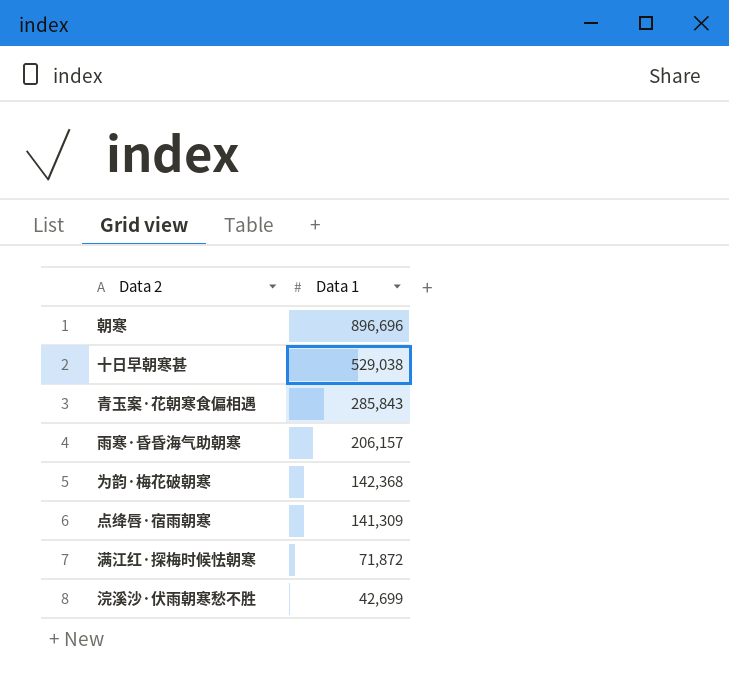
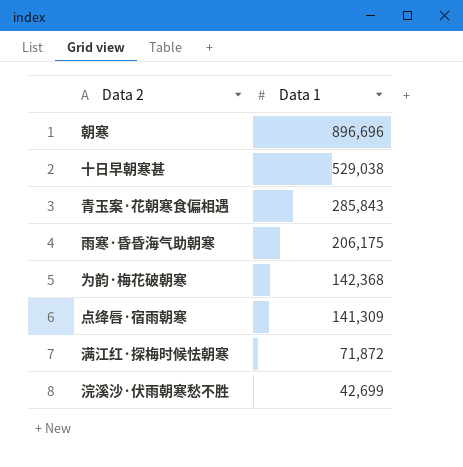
雨寒·昏昏海气助朝寒 | Data 1: 206,157 -> 206,175

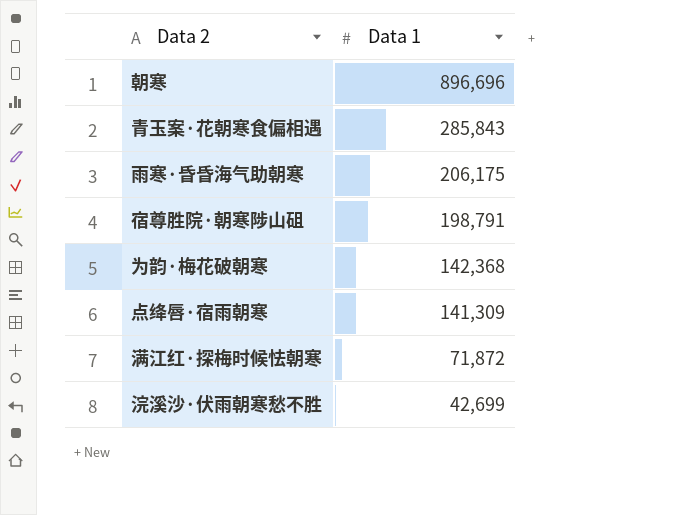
row 十日早朝寒甚: 529,038 -> none
row 宿尊胜院·朝寒陟山砠: none -> 198,791

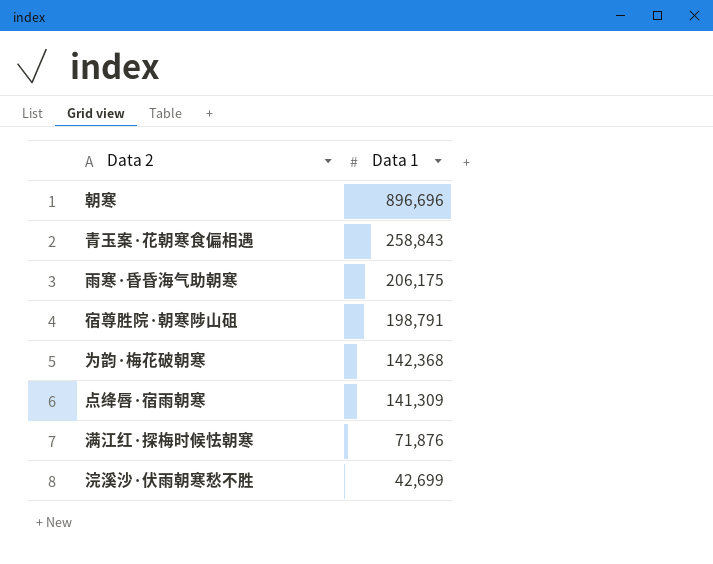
青玉案·花朝寒食偏相遇 | Data 1: 285,843 -> 258,843
满江红·探梅时候怯朝寒 | Data 1: 71,872 -> 71,876

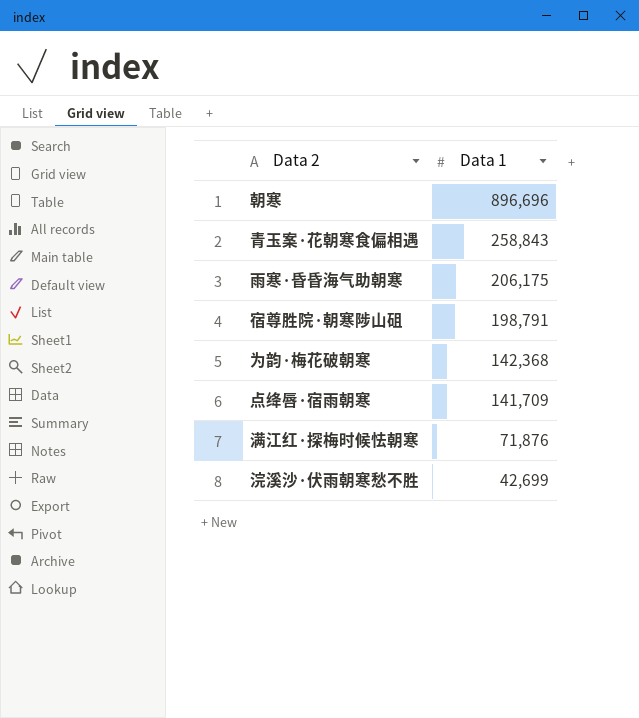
点绛唇·宿雨朝寒 | Data 1: 141,309 -> 141,709

